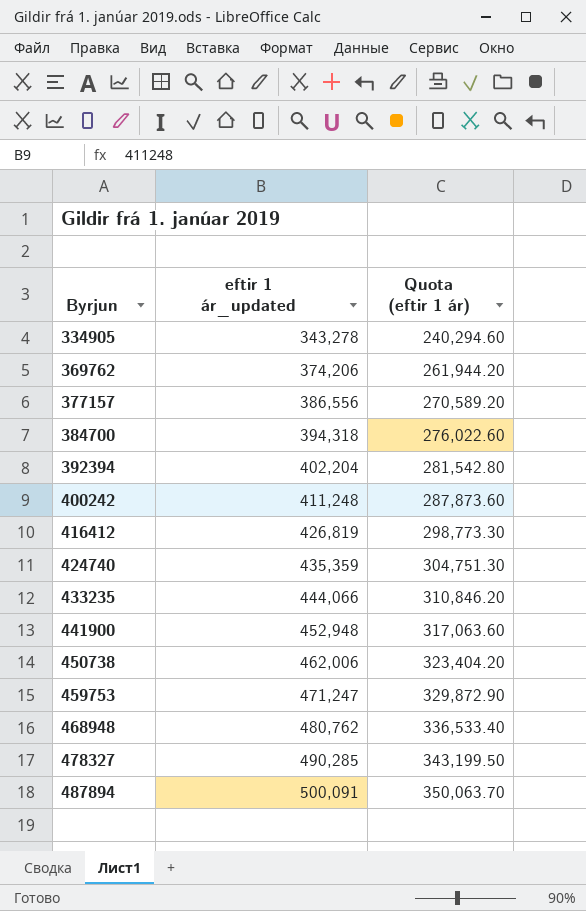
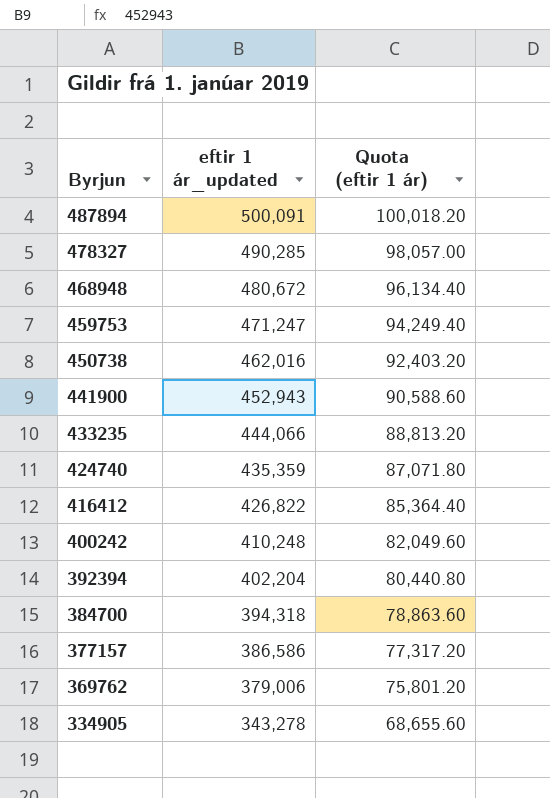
row order: Byrjun ascending -> Byrjun descending
column Quota (eftir 1 ár) | formula: [eftir 1 ár_updated] * 0.7 -> [eftir 1 ár_updated] * 0.2
468948 | eftir 1 ár_updated: 480,762 -> 480,672
450738 | eftir 1 ár_updated: 462,006 -> 462,016
441900 | eftir 1 ár_updated: 452,948 -> 452,943
416412 | eftir 1 ár_updated: 426,819 -> 426,822
400242 | eftir 1 ár_updated: 411,248 -> 410,248
377157 | eftir 1 ár_updated: 386,556 -> 386,586
369762 | eftir 1 ár_updated: 374,206 -> 379,006

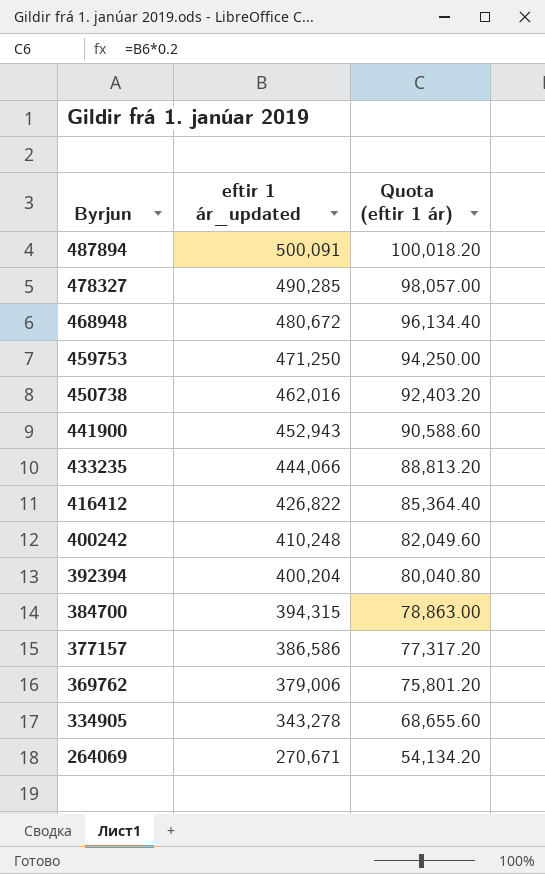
row 424740: 435,359 | 87,071.80 -> none
459753 | eftir 1 ár_updated: 471,247 -> 471,250
459753 | Quota (eftir 1 ár): 94,249.40 -> 94,250.00
392394 | eftir 1 ár_updated: 402,204 -> 400,204
392394 | Quota (eftir 1 ár): 80,440.80 -> 80,040.80
384700 | eftir 1 ár_updated: 394,318 -> 394,315
384700 | Quota (eftir 1 ár): 78,863.60 -> 78,863.00
row 264069: none -> 270,671 | 54,134.20

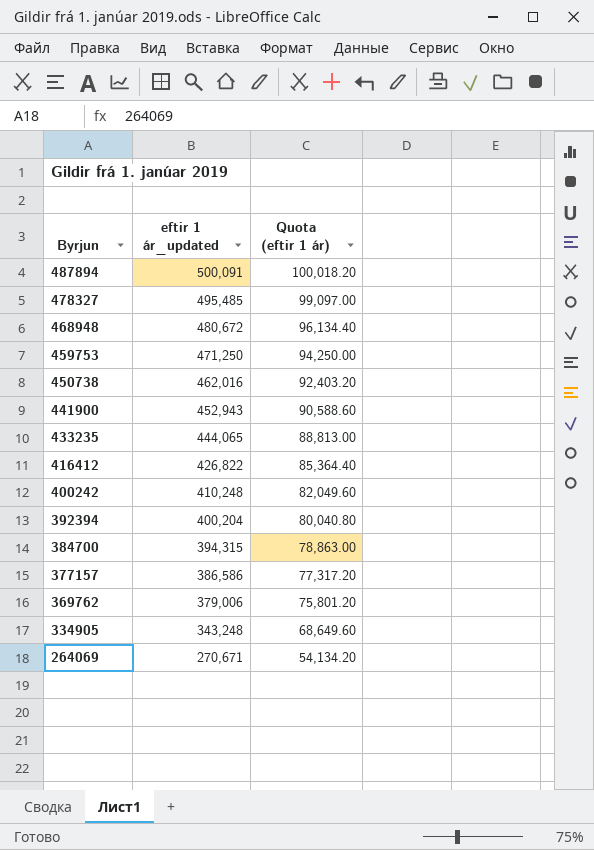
478327 | eftir 1 ár_updated: 490,285 -> 495,485
478327 | Quota (eftir 1 ár): 98,057.00 -> 99,097.00
433235 | eftir 1 ár_updated: 444,066 -> 444,065
433235 | Quota (eftir 1 ár): 88,813.20 -> 88,813.00
334905 | eftir 1 ár_updated: 343,278 -> 343,248
334905 | Quota (eftir 1 ár): 68,655.60 -> 68,649.60

